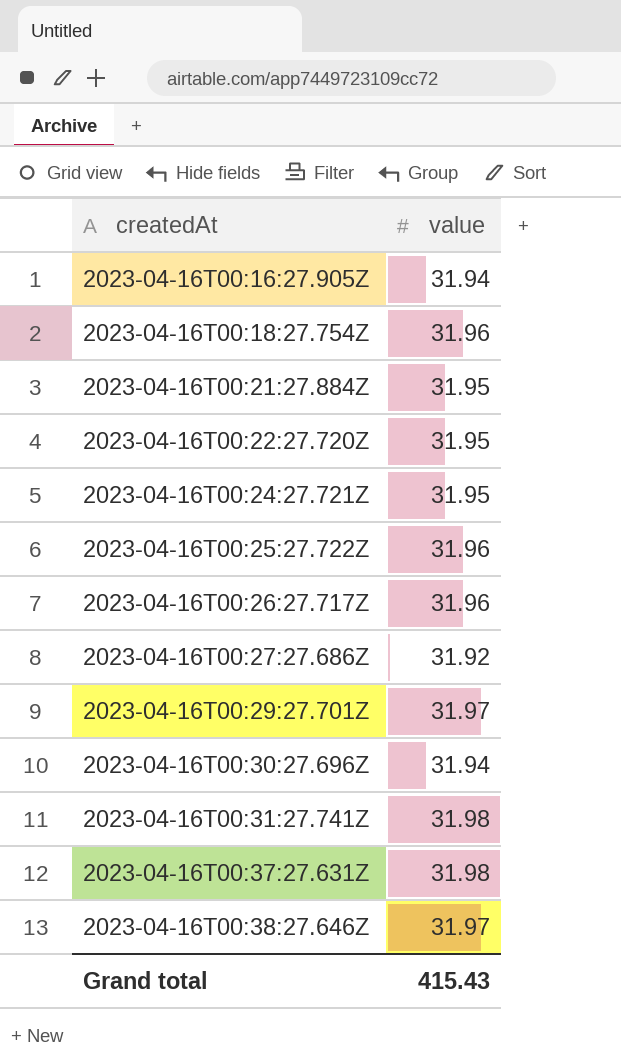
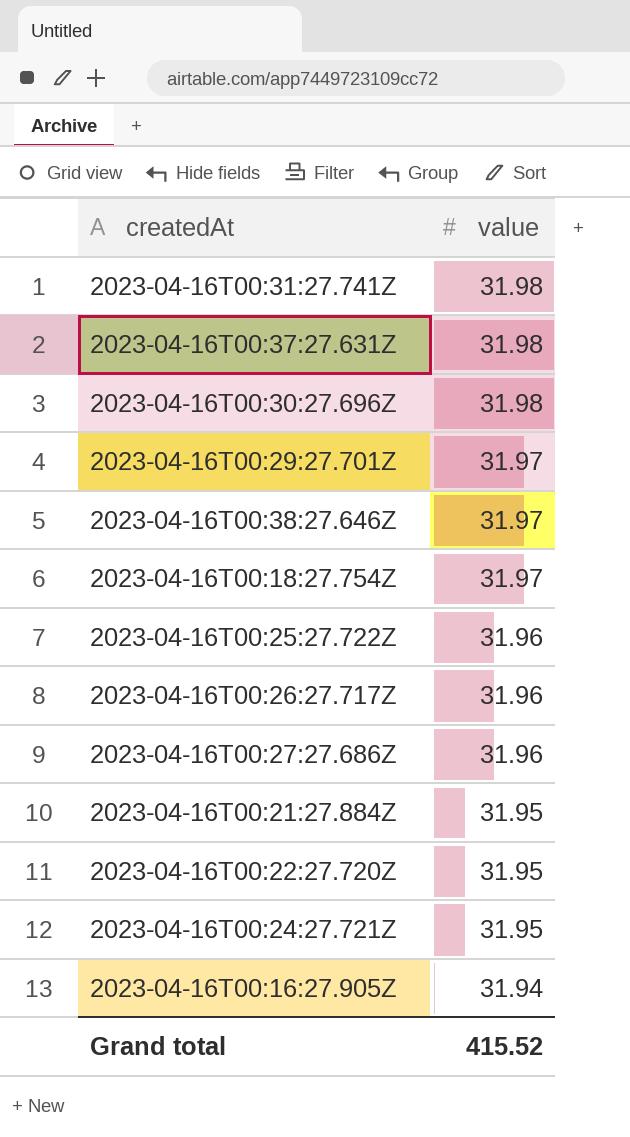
row order: createdAt ascending -> value descending
2023-04-16T00:30:27.696Z | value: 31.94 -> 31.98
2023-04-16T00:18:27.754Z | value: 31.96 -> 31.97
2023-04-16T00:27:27.686Z | value: 31.92 -> 31.96
Grand total | value: 415.43 -> 415.52

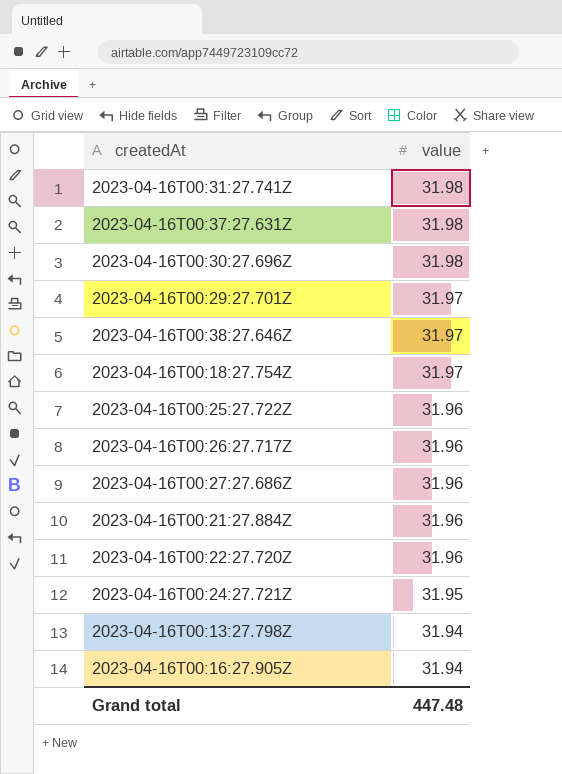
2023-04-16T00:21:27.884Z | value: 31.95 -> 31.96
2023-04-16T00:22:27.720Z | value: 31.95 -> 31.96
row 2023-04-16T00:13:27.798Z: none -> 31.94
Grand total | value: 415.52 -> 447.48

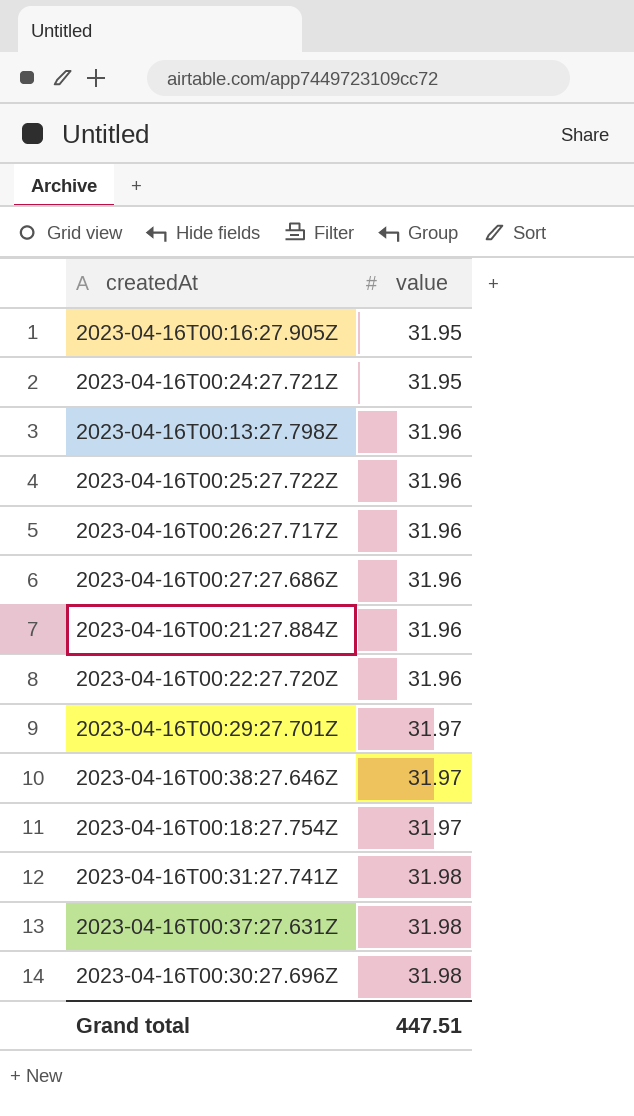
row order: value descending -> value ascending
2023-04-16T00:16:27.905Z | value: 31.94 -> 31.95
2023-04-16T00:13:27.798Z | value: 31.94 -> 31.96
Grand total | value: 447.48 -> 447.51

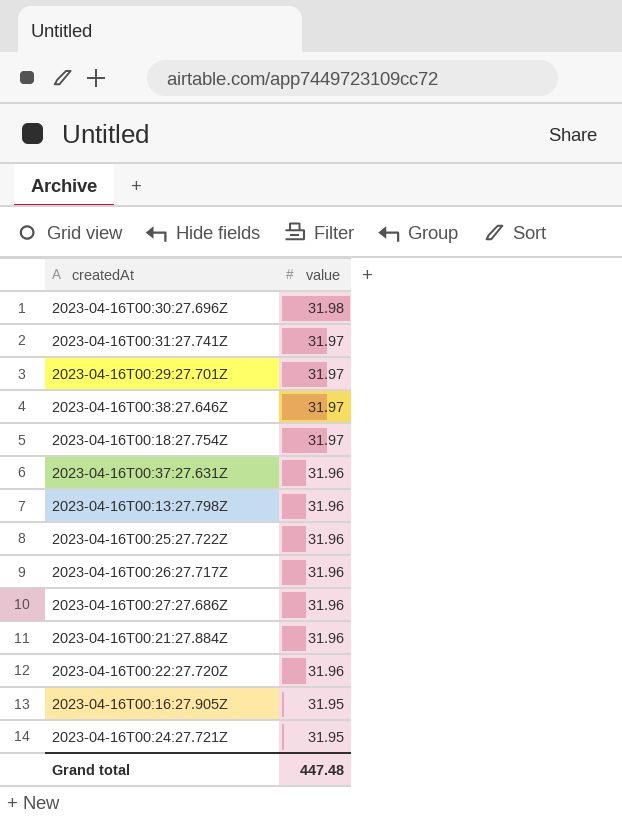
row order: value ascending -> value descending
2023-04-16T00:31:27.741Z | value: 31.98 -> 31.97
2023-04-16T00:37:27.631Z | value: 31.98 -> 31.96
Grand total | value: 447.51 -> 447.48

